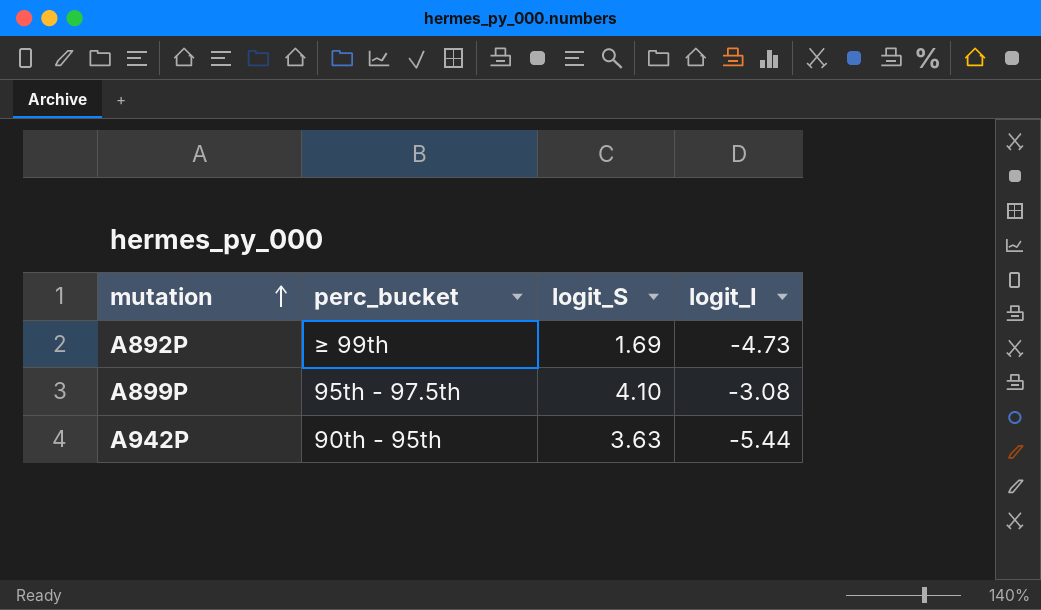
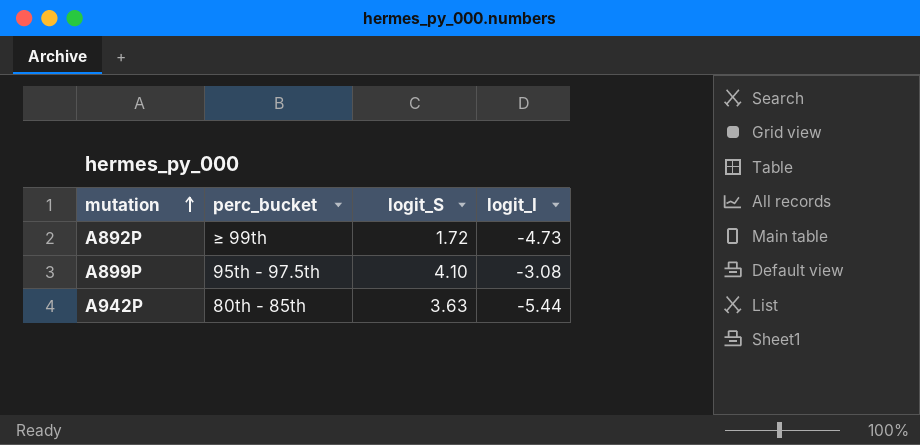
A892P | logit_S: 1.69 -> 1.72
A942P | perc_bucket: 90th - 95th -> 80th - 85th

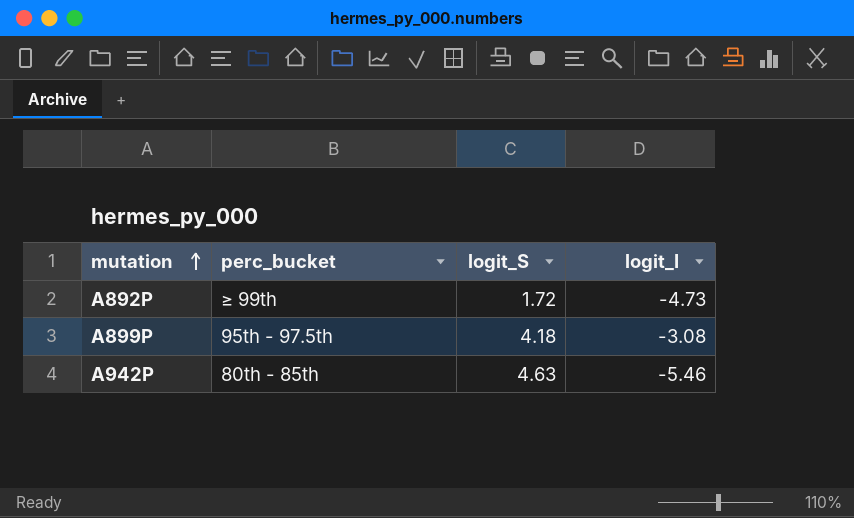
A899P | logit_S: 4.10 -> 4.18
A942P | logit_S: 3.63 -> 4.63
A942P | logit_I: -5.44 -> -5.46

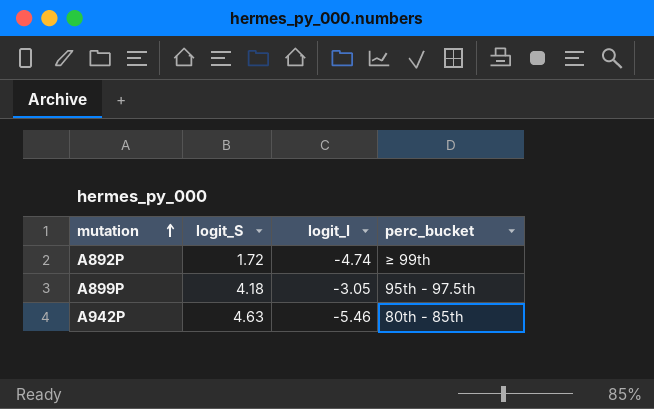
column perc_bucket | position: 2 -> 4
A892P | logit_I: -4.73 -> -4.74
A899P | logit_I: -3.08 -> -3.05

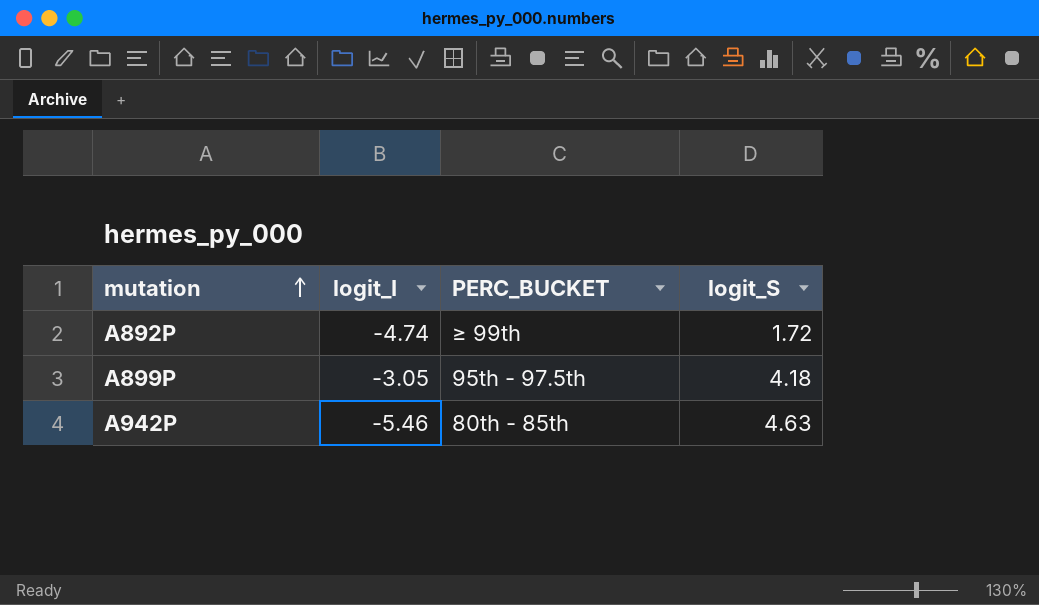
column name: perc_bucket -> PERC_BUCKET
column logit_S | position: 2 -> 4

